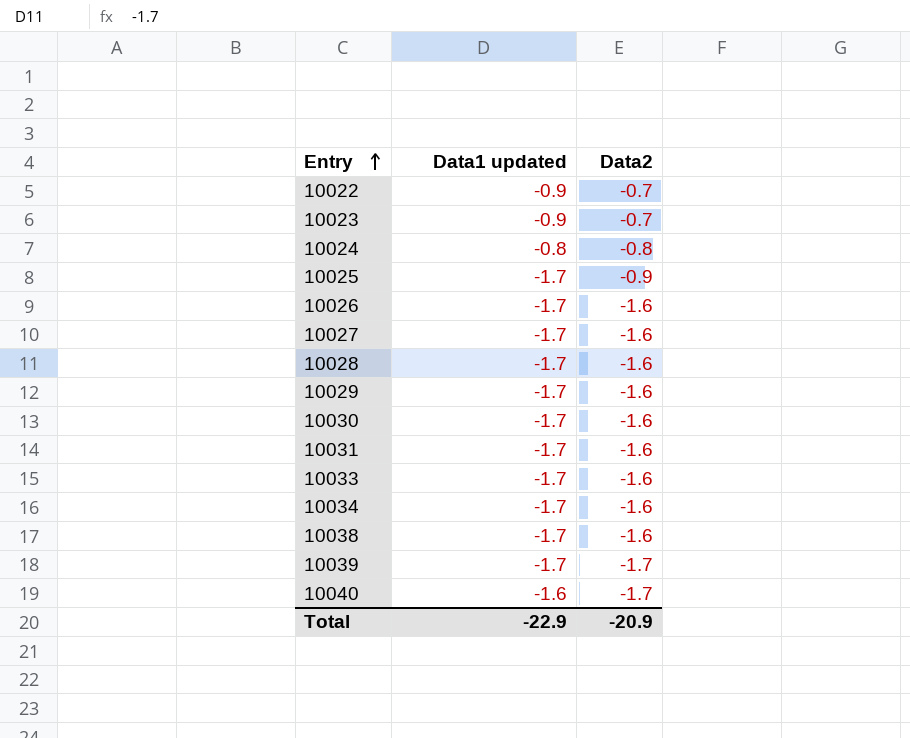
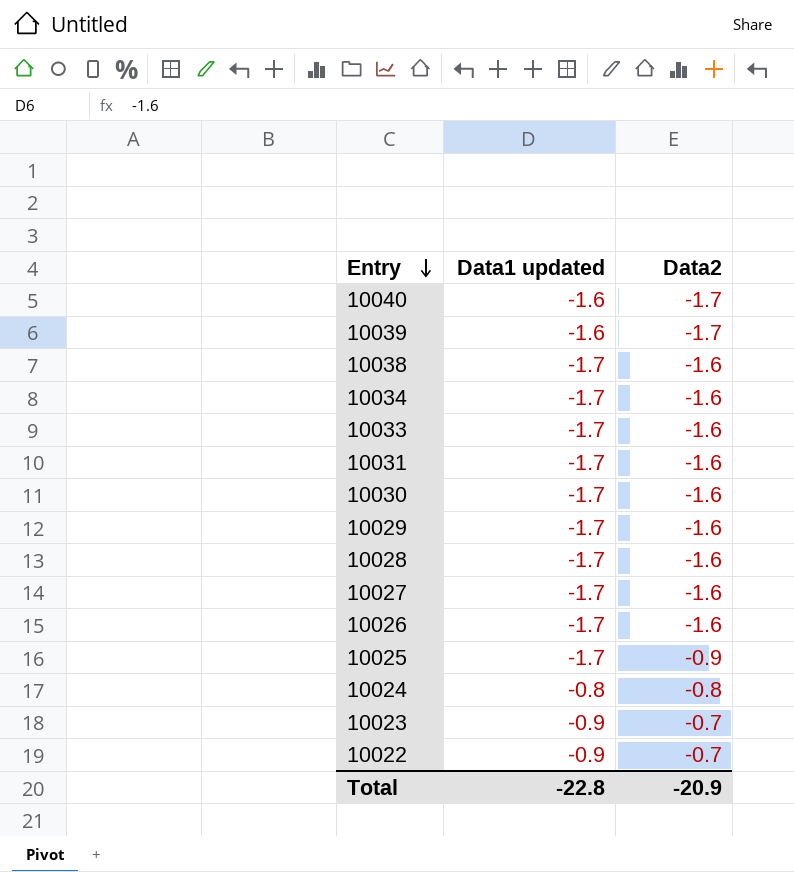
row order: Entry ascending -> Entry descending
10039 | Data1 updated: -1.7 -> -1.6
Total | Data1 updated: -22.9 -> -22.8

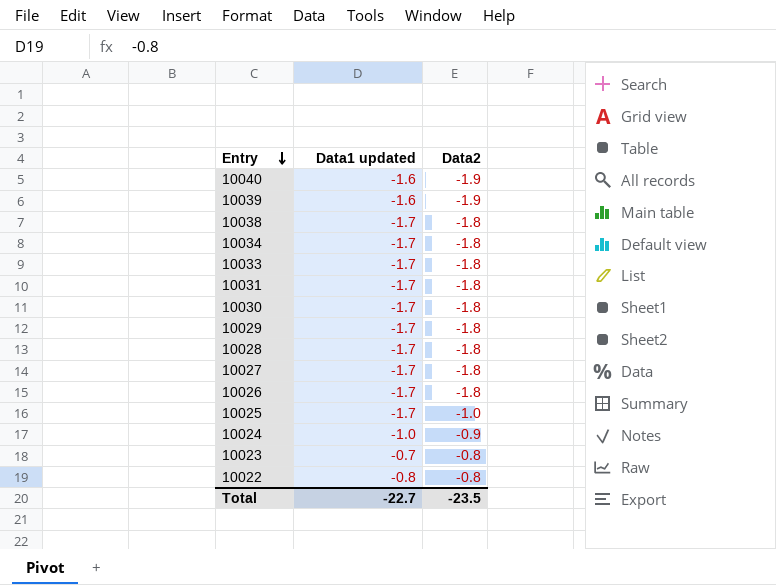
10040 | Data2: -1.7 -> -1.9
10039 | Data2: -1.7 -> -1.9
10038 | Data2: -1.6 -> -1.8
10034 | Data2: -1.6 -> -1.8
10033 | Data2: -1.6 -> -1.8
10031 | Data2: -1.6 -> -1.8
10030 | Data2: -1.6 -> -1.8
10029 | Data2: -1.6 -> -1.8
10028 | Data2: -1.6 -> -1.8
10027 | Data2: -1.6 -> -1.8
10026 | Data2: -1.6 -> -1.8
10025 | Data2: -0.9 -> -1.0
10024 | Data1 updated: -0.8 -> -1.0
10024 | Data2: -0.8 -> -0.9
10023 | Data1 updated: -0.9 -> -0.7
10023 | Data2: -0.7 -> -0.8
10022 | Data1 updated: -0.9 -> -0.8
10022 | Data2: -0.7 -> -0.8
Total | Data1 updated: -22.8 -> -22.7
Total | Data2: -20.9 -> -23.5

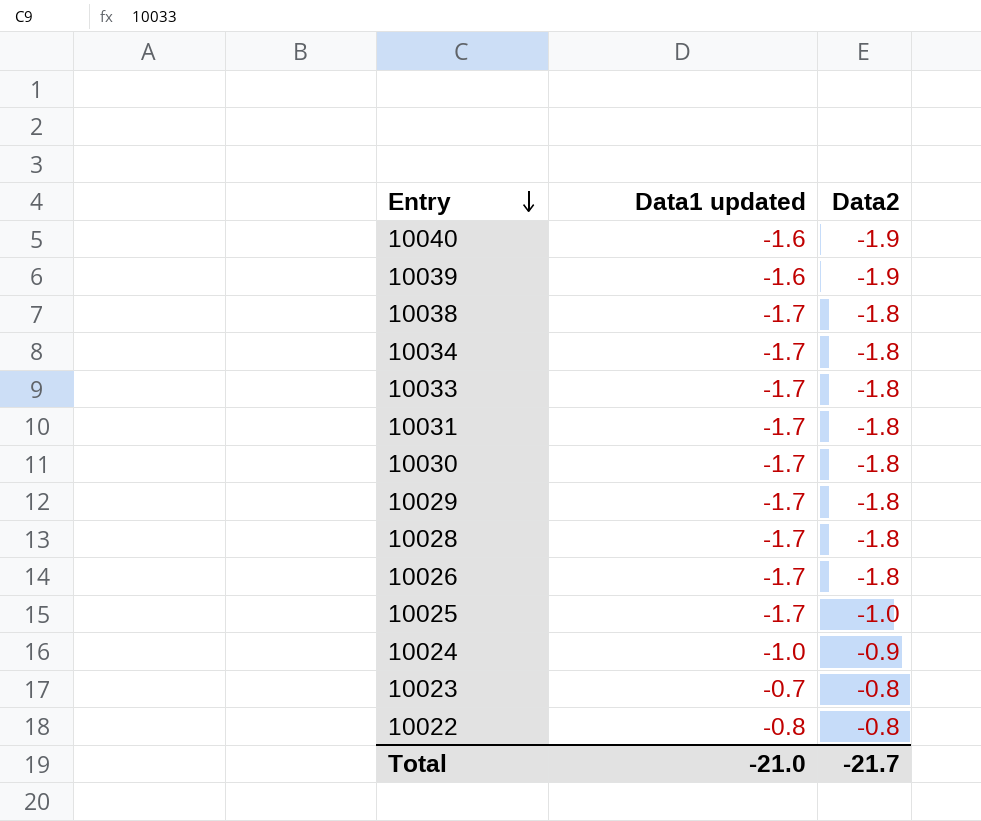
row 10027: -1.7 | -1.8 -> none
Total | Data1 updated: -22.7 -> -21.0
Total | Data2: -23.5 -> -21.7

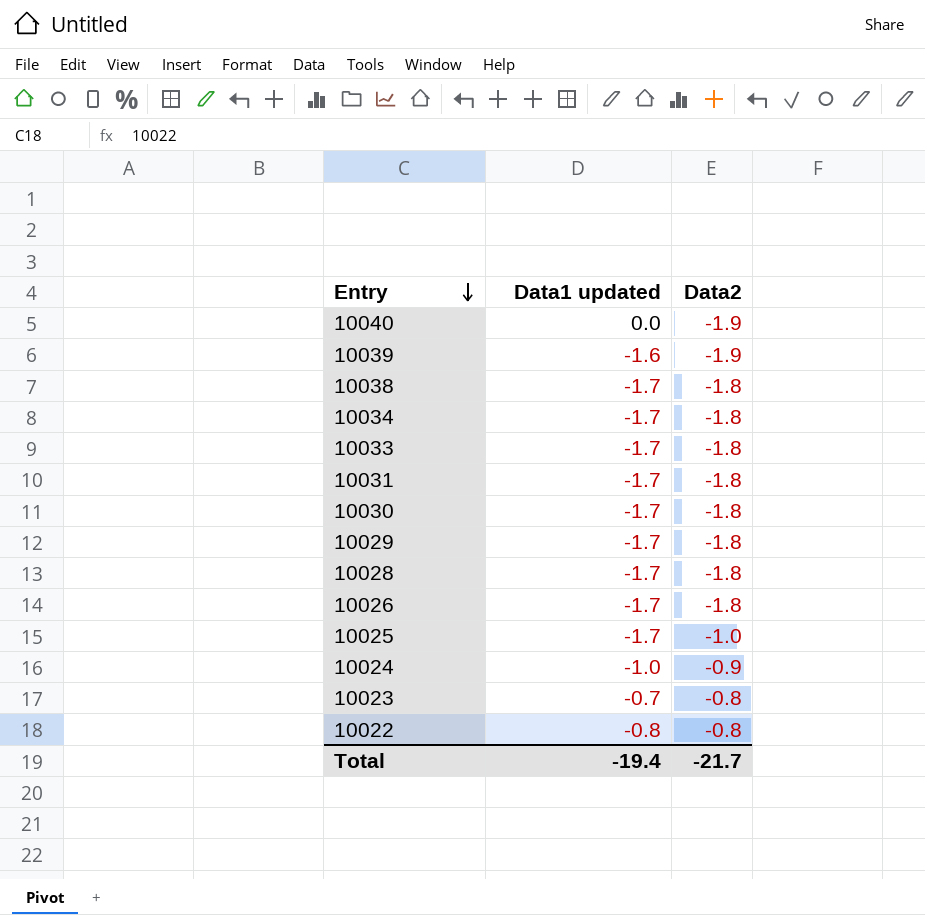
10040 | Data1 updated: -1.6 -> 0.0
Total | Data1 updated: -21.0 -> -19.4

